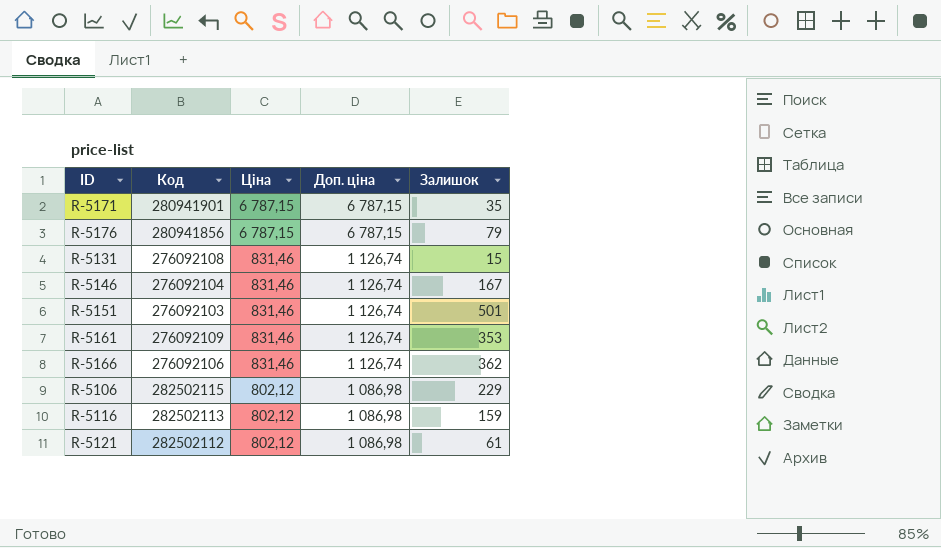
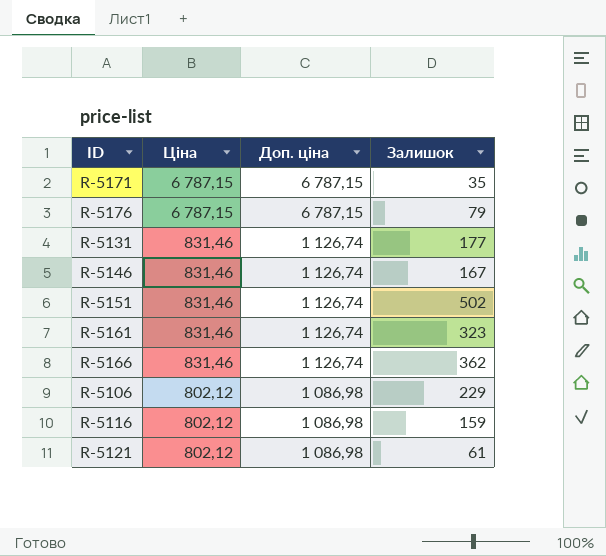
column Код | position: 2 -> none
R-5131 | Залишок: 15 -> 177
R-5151 | Залишок: 501 -> 502
R-5161 | Залишок: 353 -> 323

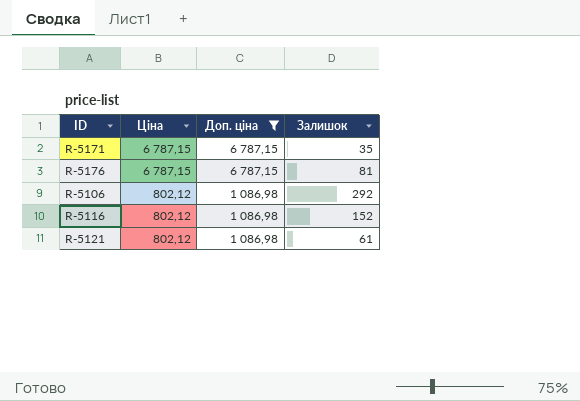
filter: none -> Доп. ціна != 1 126,74
R-5176 | Залишок: 79 -> 81
R-5106 | Залишок: 229 -> 292
R-5116 | Залишок: 159 -> 152

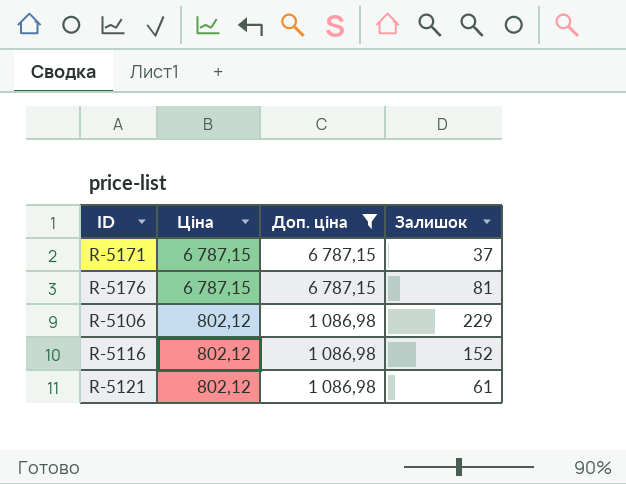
R-5171 | Залишок: 35 -> 37
R-5106 | Залишок: 292 -> 229

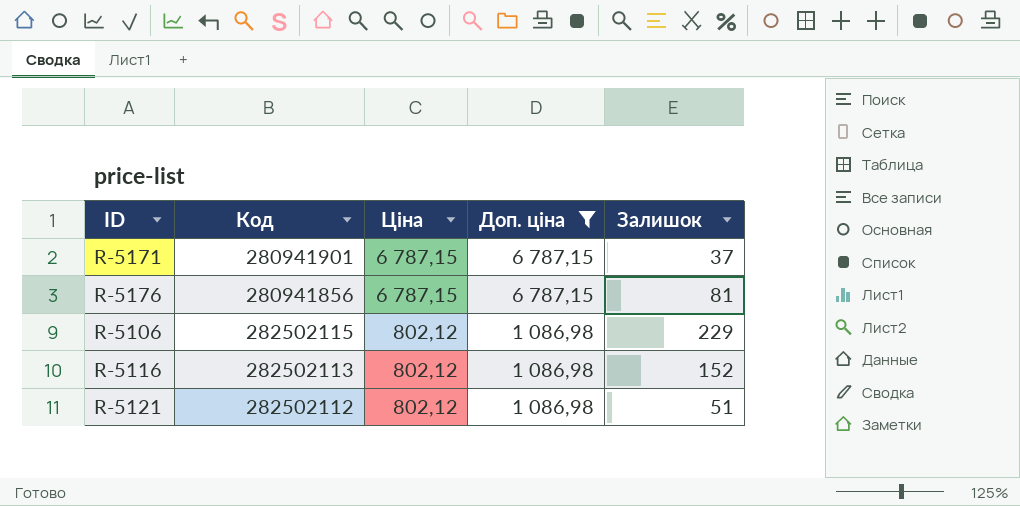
column Код | position: none -> 2
R-5121 | Залишок: 61 -> 51

